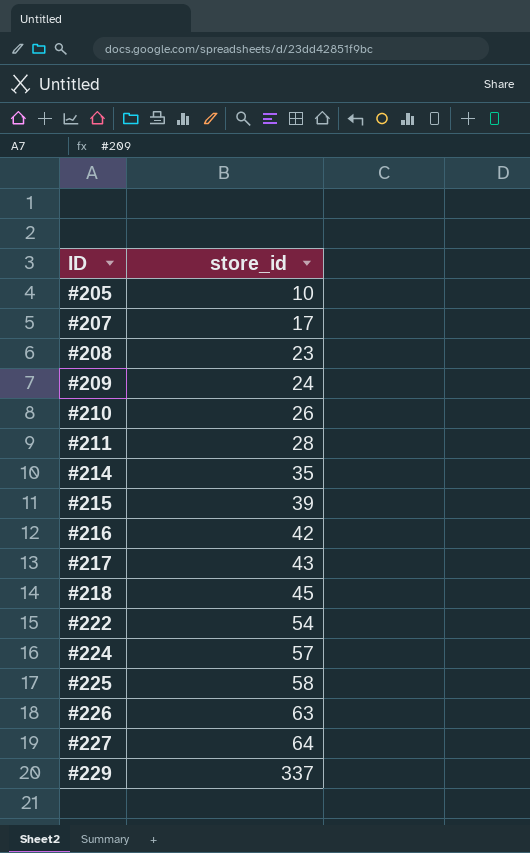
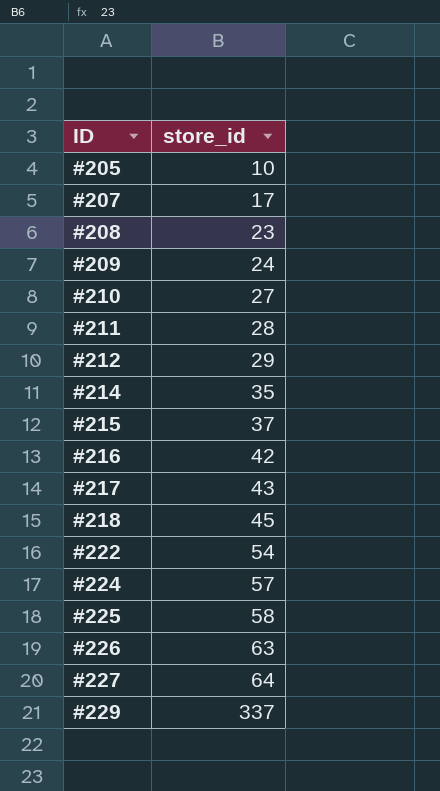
#210 | store_id: 26 -> 27
row #212: none -> 29
#215 | store_id: 39 -> 37

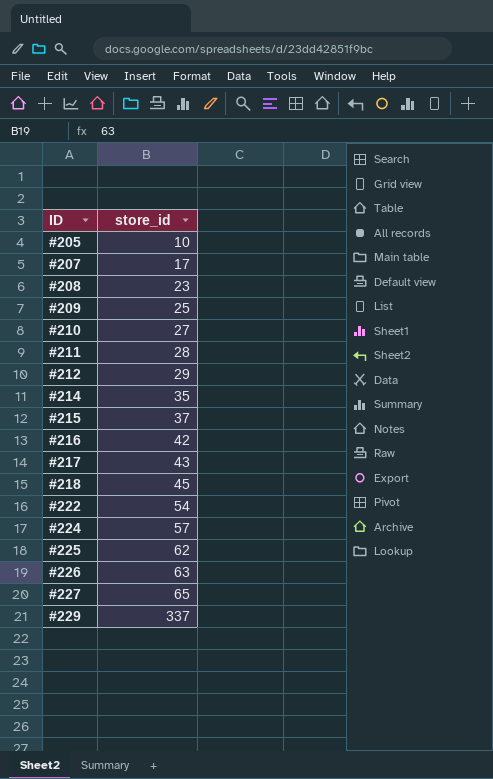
#209 | store_id: 24 -> 25
#225 | store_id: 58 -> 62
#227 | store_id: 64 -> 65

